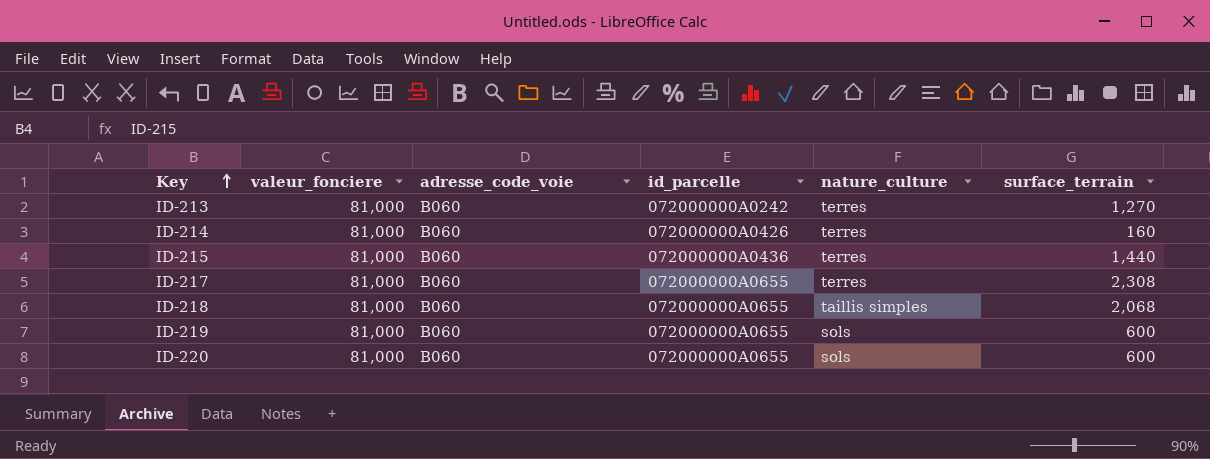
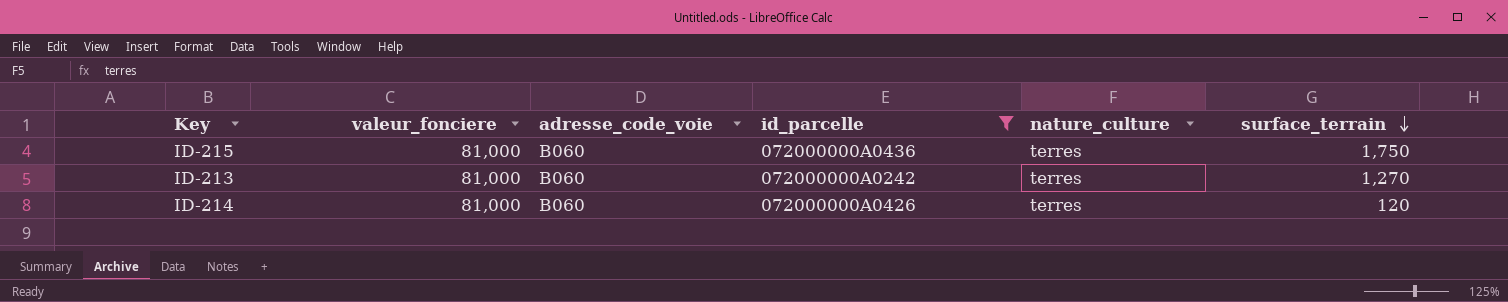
filter: none -> id_parcelle != 072000000A0655
row order: Key ascending -> surface_terrain descending
ID-215 | surface_terrain: 1,440 -> 1,750
ID-214 | surface_terrain: 160 -> 120

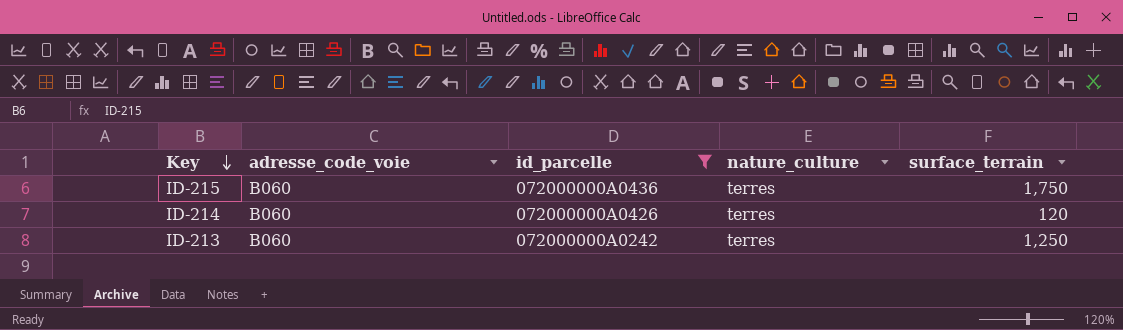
row order: surface_terrain descending -> Key descending
column valeur_fonciere | position: 2 -> none
ID-213 | surface_terrain: 1,270 -> 1,250

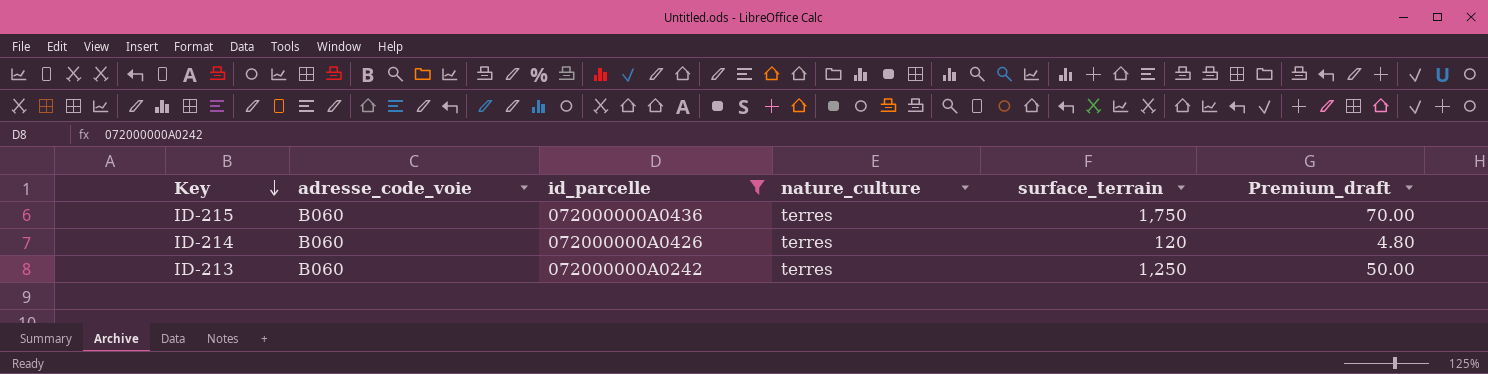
column Premium_draft | formula: none -> [surface_terrain] * 0.04

